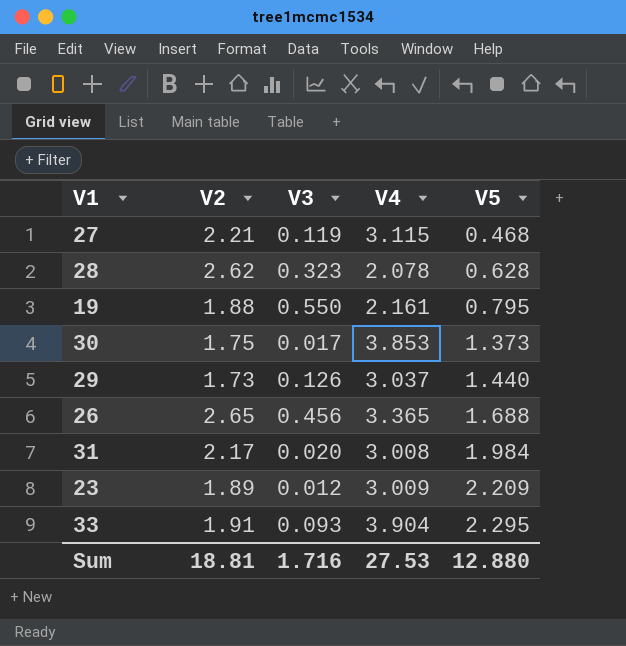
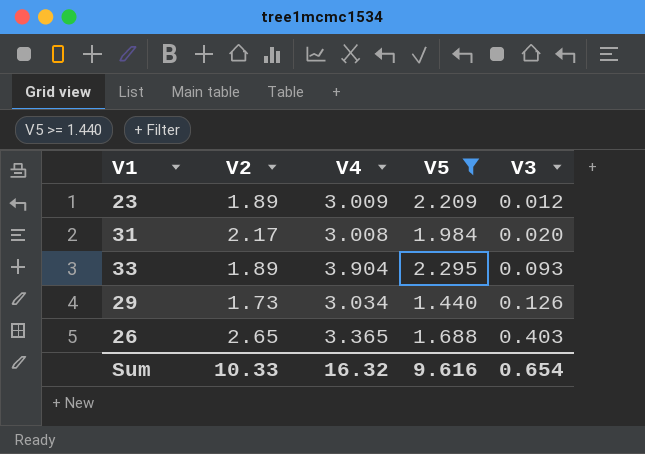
filter: none -> V5 >= 1.440
row order: V5 ascending -> V3 ascending
column V3 | position: 3 -> 5
33 | V2: 1.91 -> 1.89
29 | V4: 3.037 -> 3.034
26 | V3: 0.456 -> 0.403
Sum | V2: 18.81 -> 10.33
Sum | V4: 27.53 -> 16.32
Sum | V5: 12.880 -> 9.616
Sum | V3: 1.716 -> 0.654

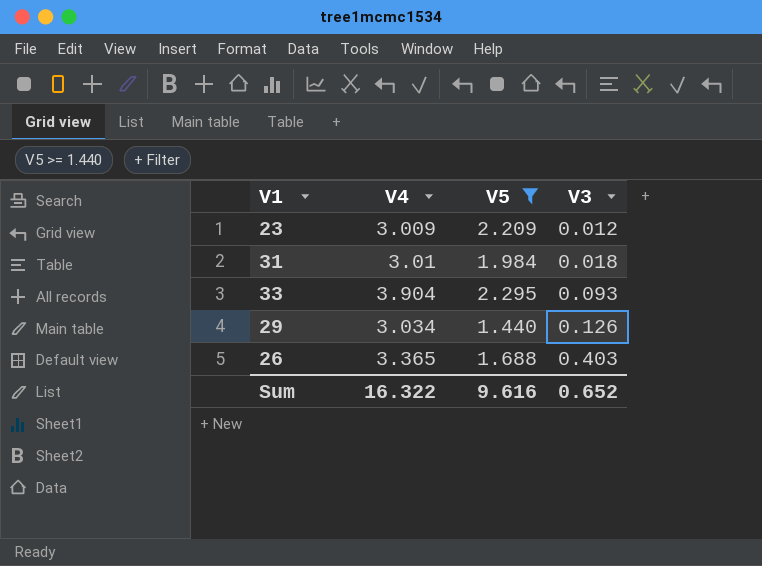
column V2 | position: 2 -> none
31 | V4: 3.008 -> 3.01
31 | V3: 0.020 -> 0.018
Sum | V4: 16.32 -> 16.322
Sum | V3: 0.654 -> 0.652

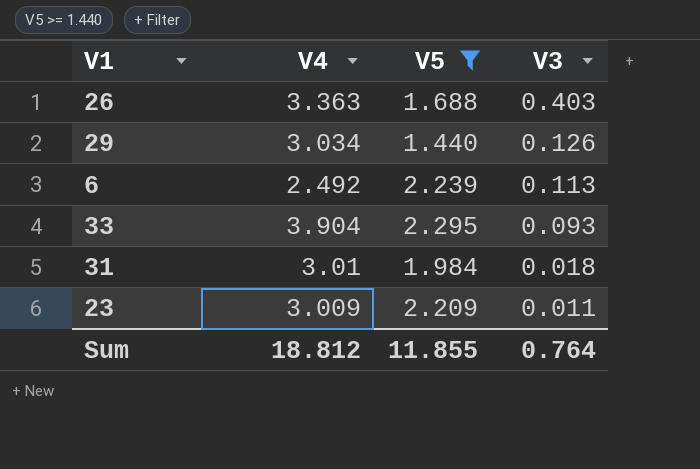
row order: V3 ascending -> V3 descending
26 | V4: 3.365 -> 3.363
row 6: none -> 2.492 | 2.239 | 0.113
23 | V3: 0.012 -> 0.011
Sum | V4: 16.322 -> 18.812
Sum | V5: 9.616 -> 11.855
Sum | V3: 0.652 -> 0.764

